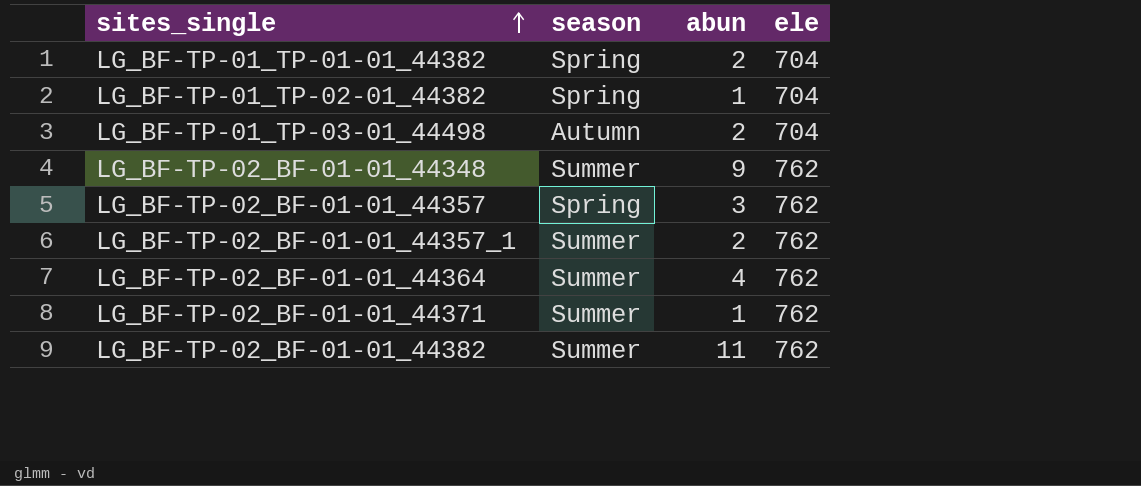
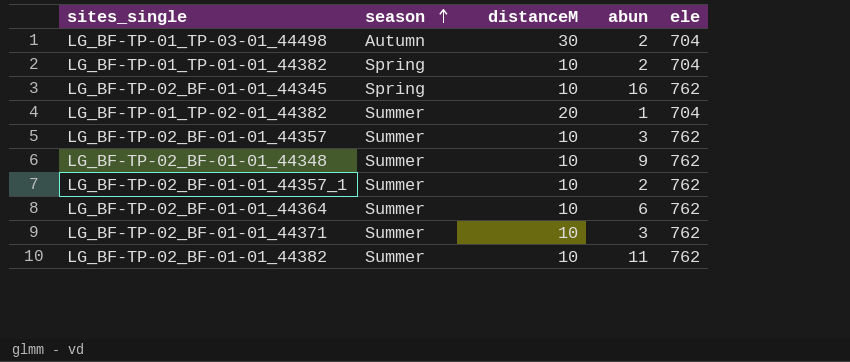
row order: sites_single ascending -> season ascending
column distanceM | position: none -> 3
row LG_BF-TP-02_BF-01-01_44345: none -> Spring | 10 | 16 | 762
LG_BF-TP-01_TP-02-01_44382 | season: Spring -> Summer
LG_BF-TP-02_BF-01-01_44357 | season: Spring -> Summer
LG_BF-TP-02_BF-01-01_44364 | abun: 4 -> 6
LG_BF-TP-02_BF-01-01_44371 | abun: 1 -> 3

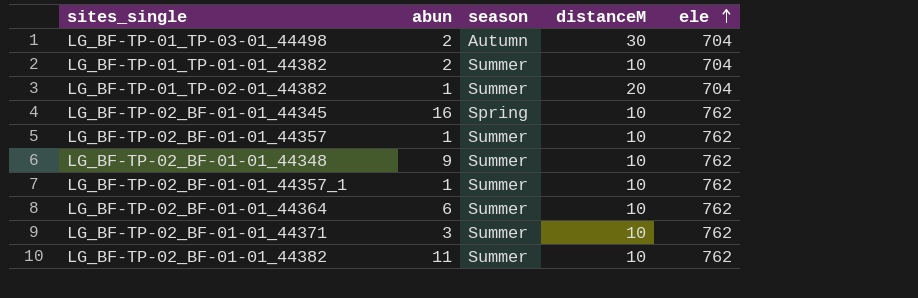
row order: season ascending -> ele ascending
column abun | position: 4 -> 2
LG_BF-TP-01_TP-01-01_44382 | season: Spring -> Summer
LG_BF-TP-02_BF-01-01_44357 | abun: 3 -> 1
LG_BF-TP-02_BF-01-01_44357_1 | abun: 2 -> 1

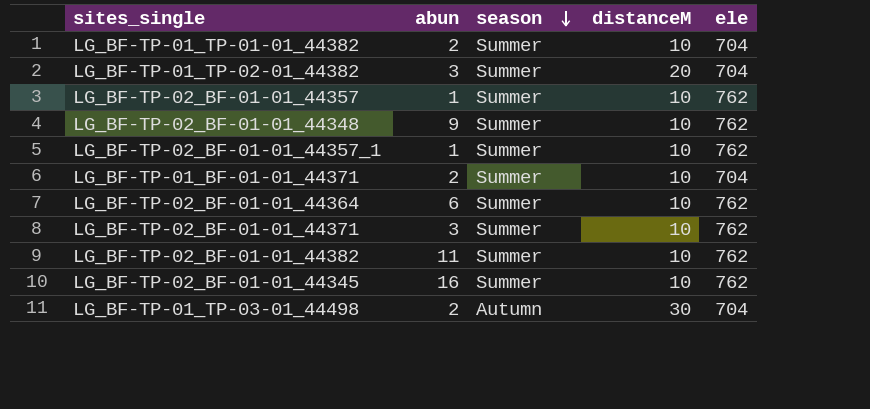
row order: ele ascending -> season descending
LG_BF-TP-01_TP-02-01_44382 | abun: 1 -> 3
row LG_BF-TP-01_BF-01-01_44371: none -> 2 | Summer | 10 | 704
LG_BF-TP-02_BF-01-01_44345 | season: Spring -> Summer

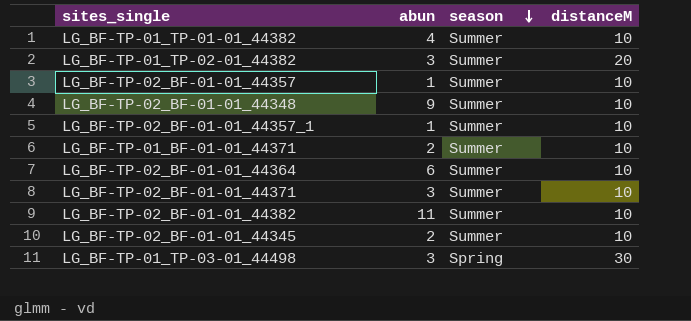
column ele | position: 5 -> none
LG_BF-TP-01_TP-01-01_44382 | abun: 2 -> 4
LG_BF-TP-02_BF-01-01_44345 | abun: 16 -> 2
LG_BF-TP-01_TP-03-01_44498 | abun: 2 -> 3
LG_BF-TP-01_TP-03-01_44498 | season: Autumn -> Spring

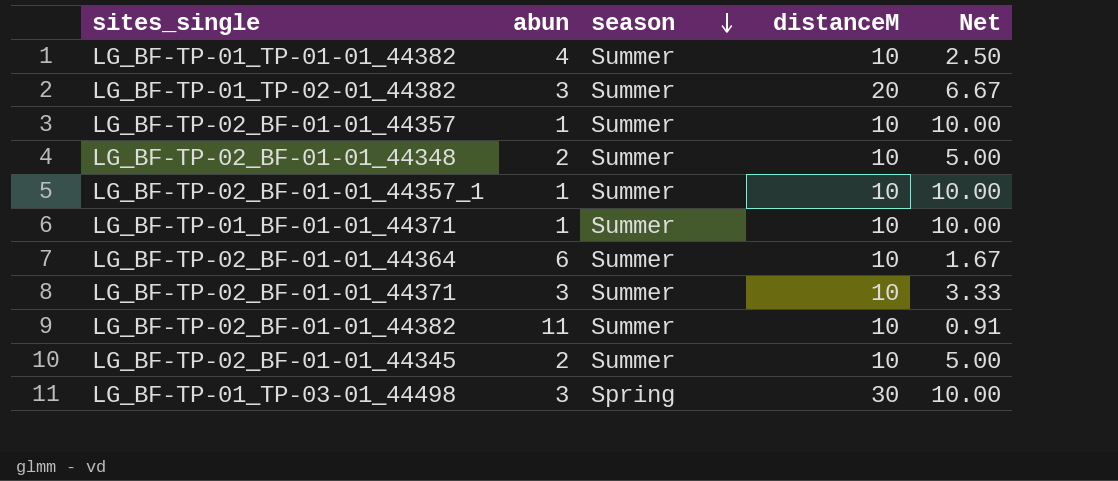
column Net | formula: none -> [distanceM] / [abun]
LG_BF-TP-02_BF-01-01_44348 | abun: 9 -> 2
LG_BF-TP-01_BF-01-01_44371 | abun: 2 -> 1

